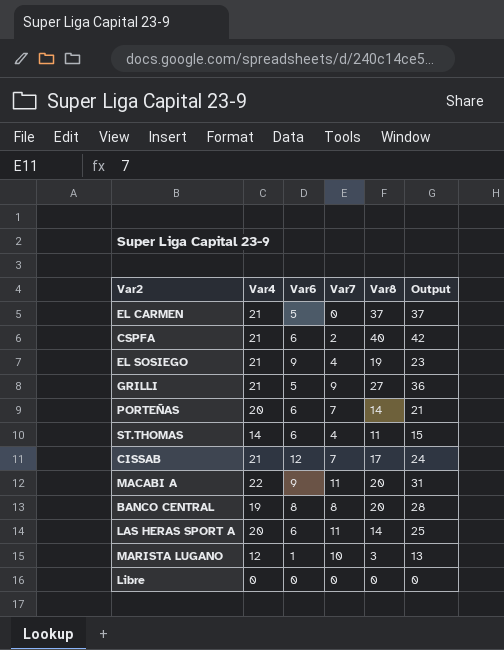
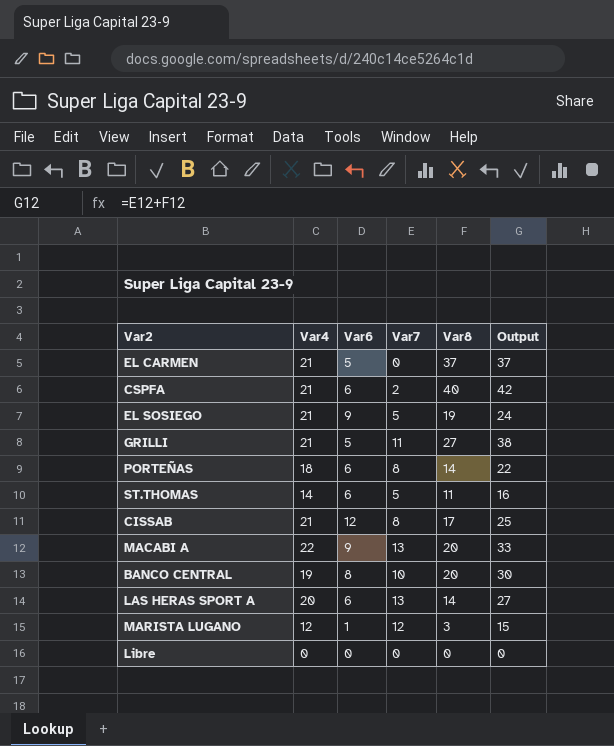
EL SOSIEGO | Var7: 4 -> 5
EL SOSIEGO | Output: 23 -> 24
GRILLI | Var7: 9 -> 11
GRILLI | Output: 36 -> 38
PORTEÑAS | Var4: 20 -> 18
PORTEÑAS | Var7: 7 -> 8
PORTEÑAS | Output: 21 -> 22
ST.THOMAS | Var7: 4 -> 5
ST.THOMAS | Output: 15 -> 16
CISSAB | Var7: 7 -> 8
CISSAB | Output: 24 -> 25
MACABI A | Var7: 11 -> 13
MACABI A | Output: 31 -> 33
BANCO CENTRAL | Var7: 8 -> 10
BANCO CENTRAL | Output: 28 -> 30
LAS HERAS SPORT A | Var7: 11 -> 13
LAS HERAS SPORT A | Output: 25 -> 27
MARISTA LUGANO | Var7: 10 -> 12
MARISTA LUGANO | Output: 13 -> 15

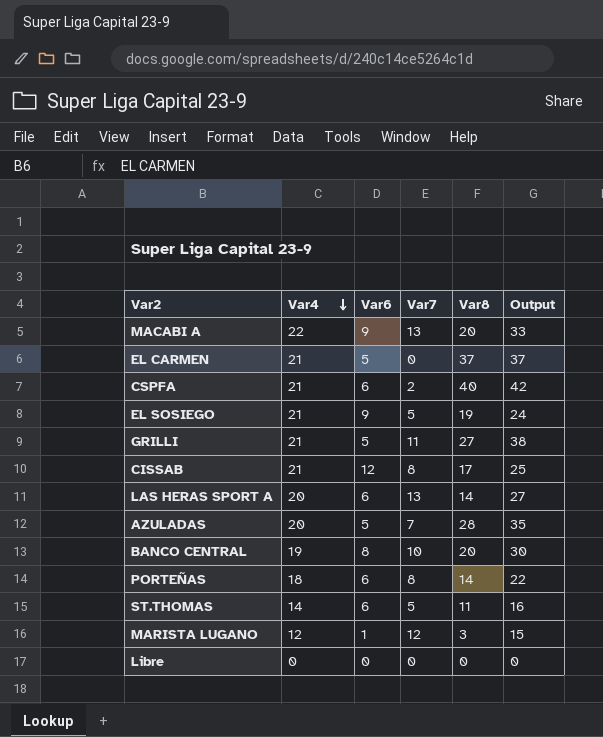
row order: none -> Var4 descending
row AZULADAS: none -> 20 | 5 | 7 | 28 | 35

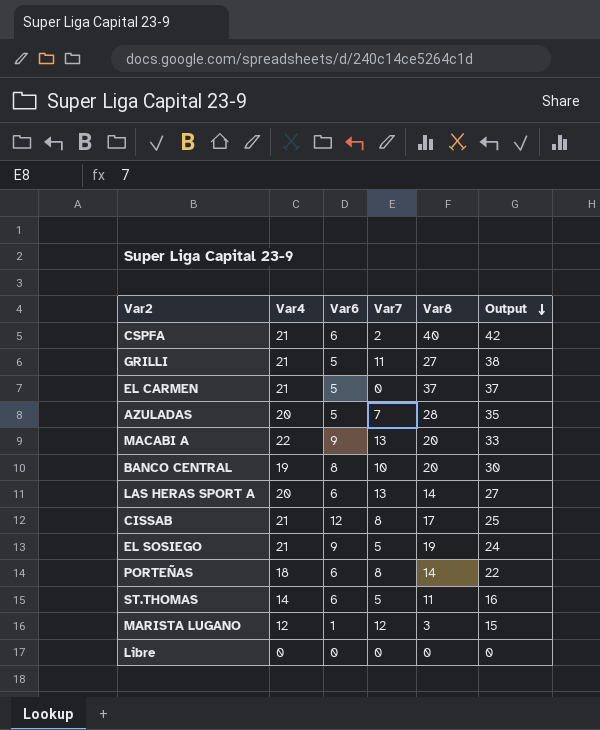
row order: Var4 descending -> Output descending

